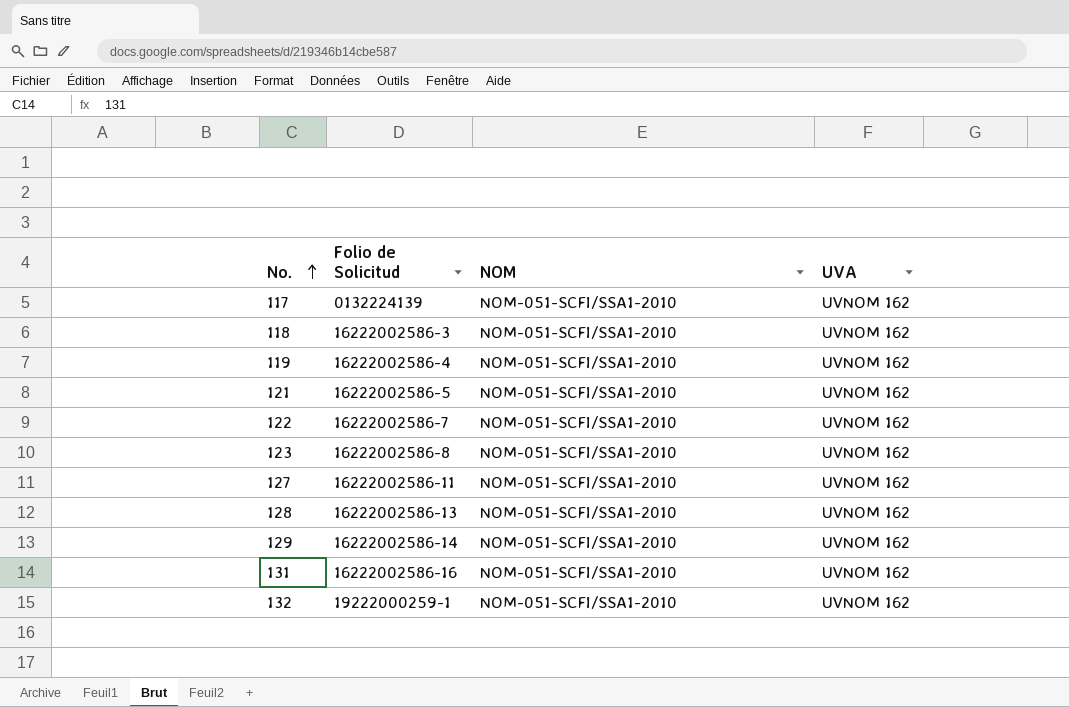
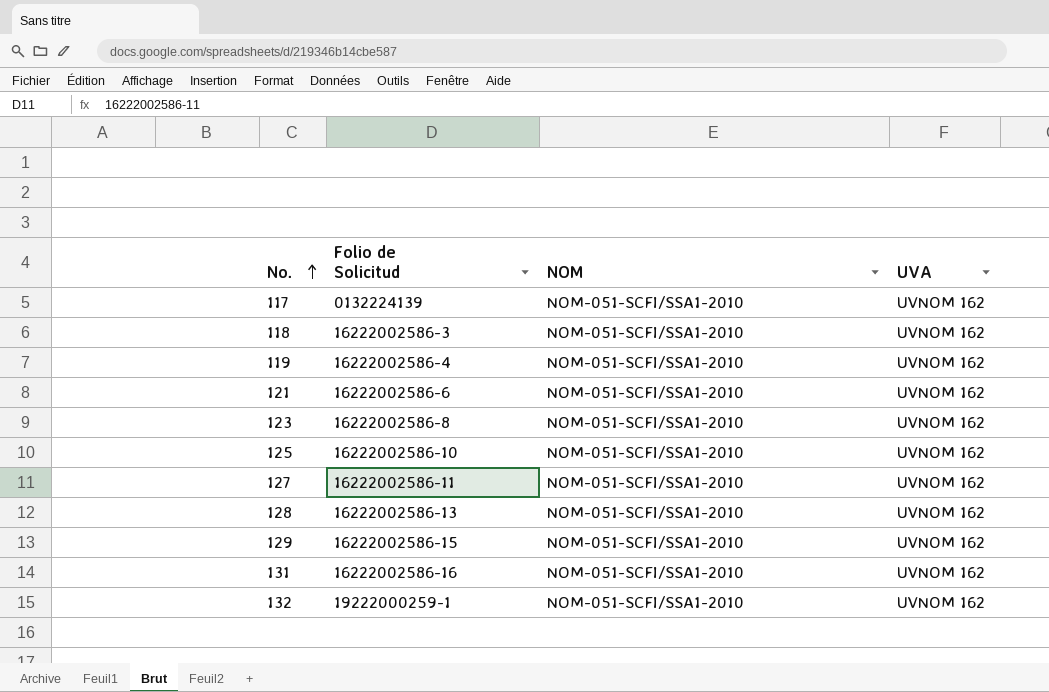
row 122: 16222002586-7 | NOM-051-SCFI/SSA1-2010 | UVNOM 162 -> none
121 | Folio de Solicitud: 16222002586-5 -> 16222002586-6
row 125: none -> 16222002586-10 | NOM-051-SCFI/SSA1-2010 | UVNOM 162
129 | Folio de Solicitud: 16222002586-14 -> 16222002586-15

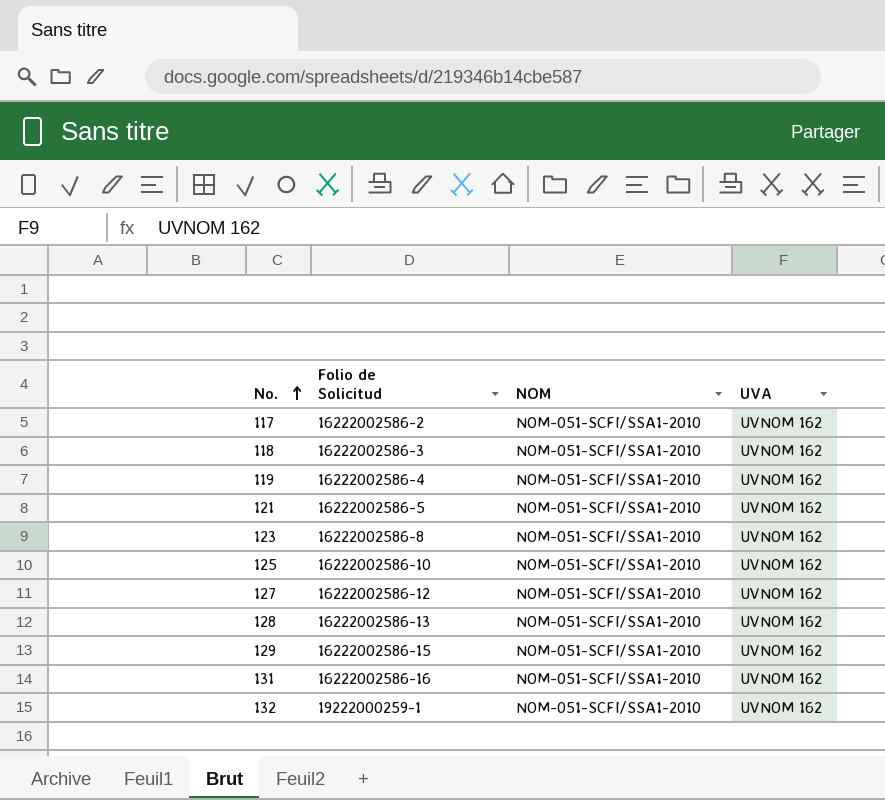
117 | Folio de Solicitud: 0132224139 -> 16222002586-2
121 | Folio de Solicitud: 16222002586-6 -> 16222002586-5
127 | Folio de Solicitud: 16222002586-11 -> 16222002586-12

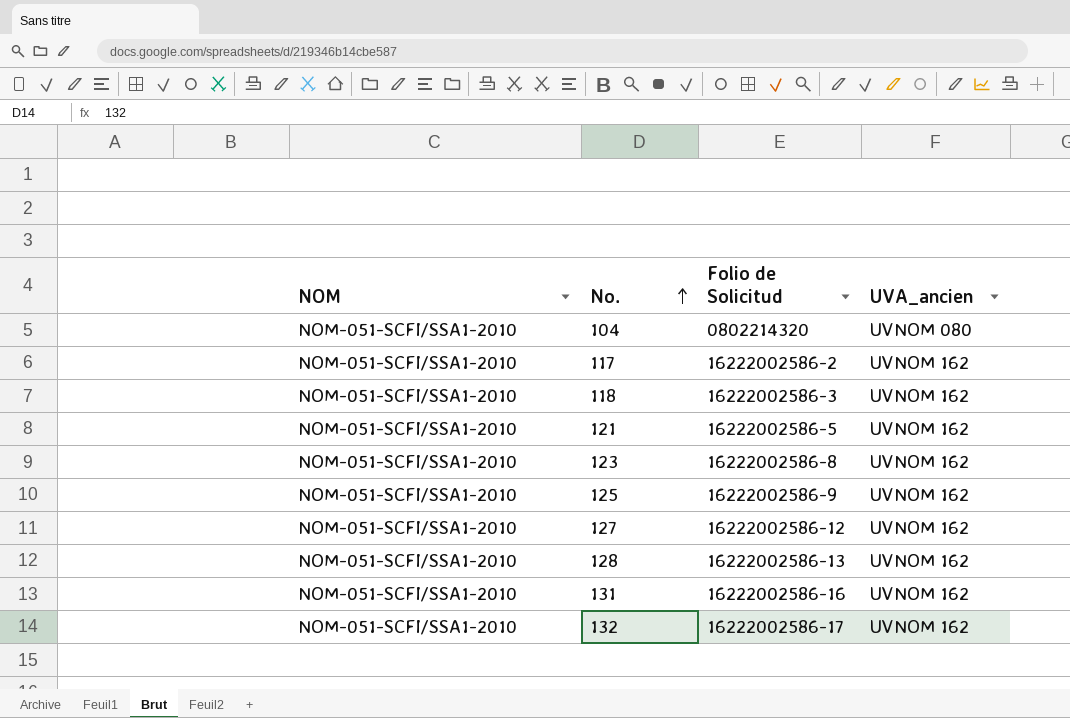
column NOM | position: 3 -> 1
column name: UVA -> UVA_ancien
row 119: 16222002586-4 | NOM-051-SCFI/SSA1-2010 | UVNOM 162 -> none
row 129: 16222002586-15 | NOM-051-SCFI/SSA1-2010 | UVNOM 162 -> none
row 104: none -> NOM-051-SCFI/SSA1-2010 | 0802214320 | UVNOM 080
125 | Folio de Solicitud: 16222002586-10 -> 16222002586-9
132 | Folio de Solicitud: 19222000259-1 -> 16222002586-17

